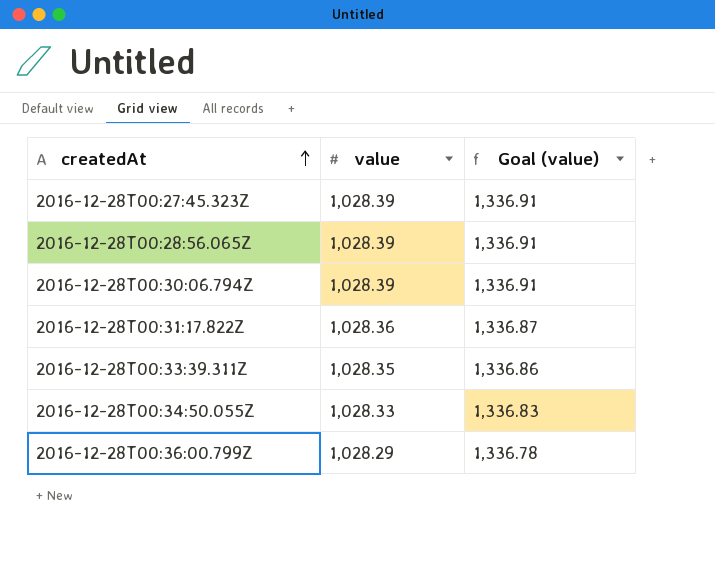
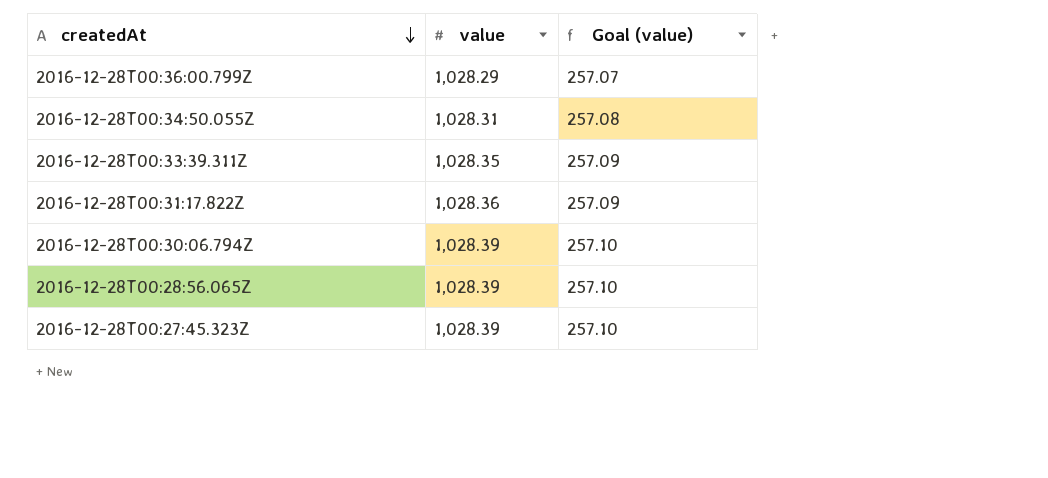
row order: createdAt ascending -> createdAt descending
column Goal (value) | formula: [value] * 1.3 -> [value] * 0.25
2016-12-28T00:34:50.055Z | value: 1,028.33 -> 1,028.31

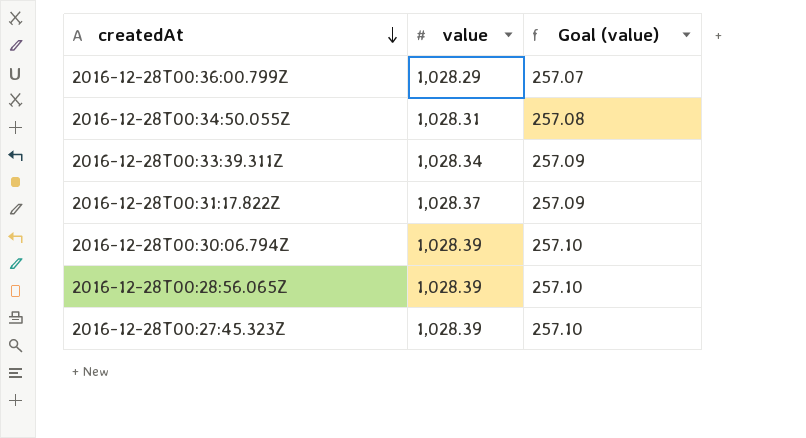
2016-12-28T00:33:39.311Z | value: 1,028.35 -> 1,028.34
2016-12-28T00:31:17.822Z | value: 1,028.36 -> 1,028.37

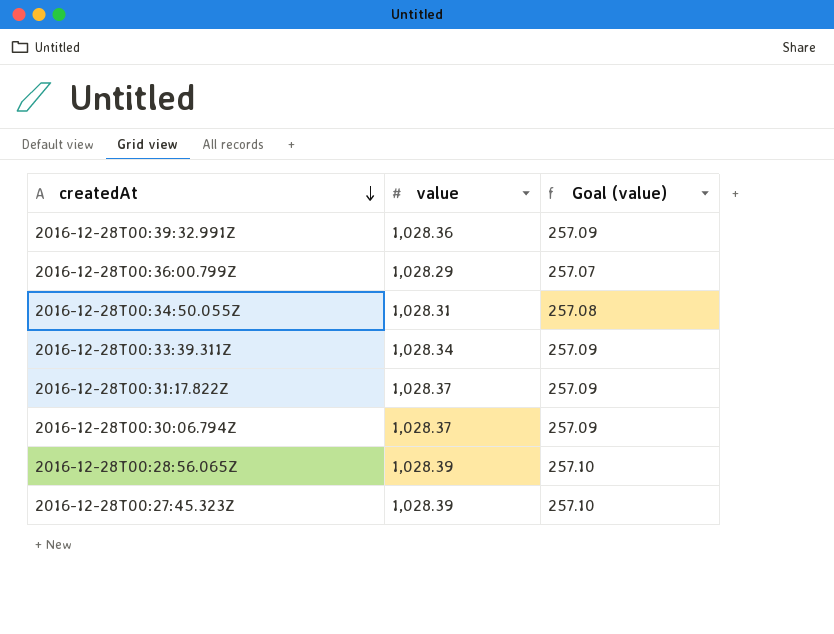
row 2016-12-28T00:39:32.991Z: none -> 1,028.36 | 257.09
2016-12-28T00:30:06.794Z | value: 1,028.39 -> 1,028.37
2016-12-28T00:30:06.794Z | Goal (value): 257.10 -> 257.09

